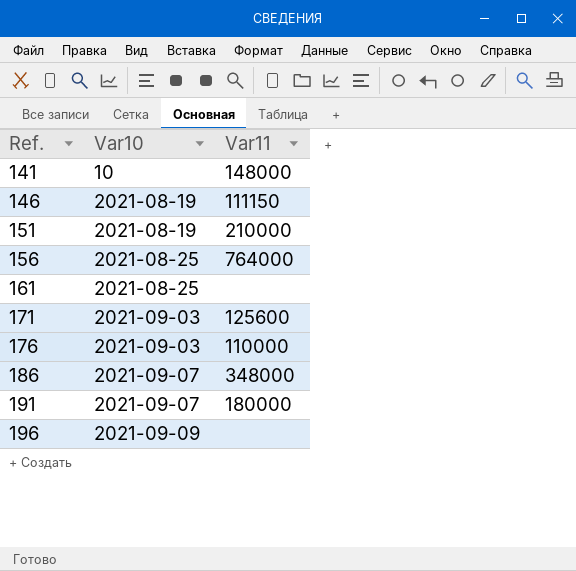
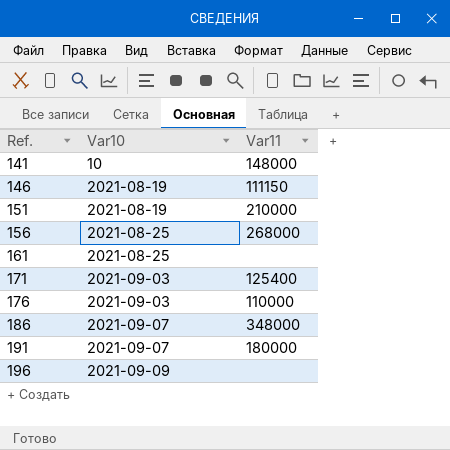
156 | Var11: 764000 -> 268000
171 | Var11: 125600 -> 125400

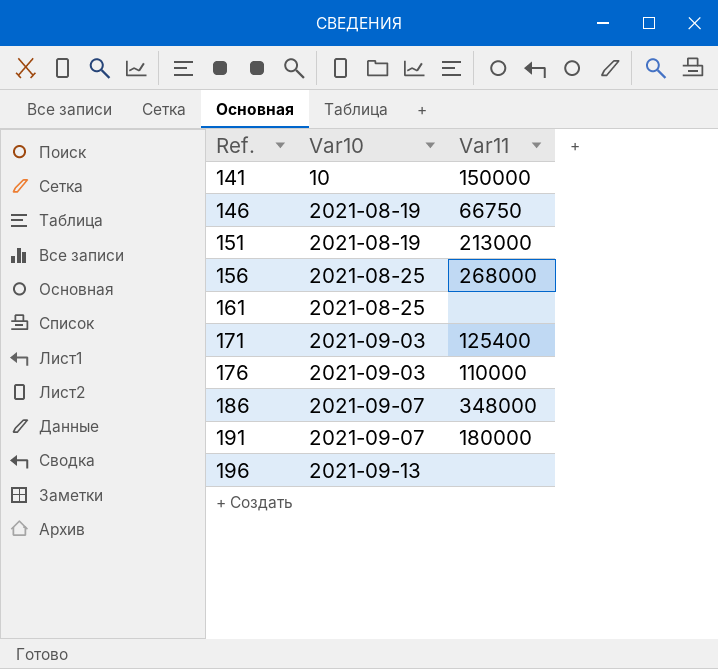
141 | Var11: 148000 -> 150000
146 | Var11: 111150 -> 66750
151 | Var11: 210000 -> 213000
196 | Var10: 2021-09-09 -> 2021-09-13

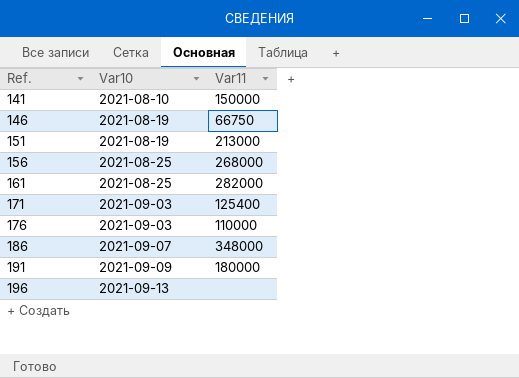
141 | Var10: 10 -> 2021-08-10
161 | Var11: none -> 282000
191 | Var10: 2021-09-07 -> 2021-09-09

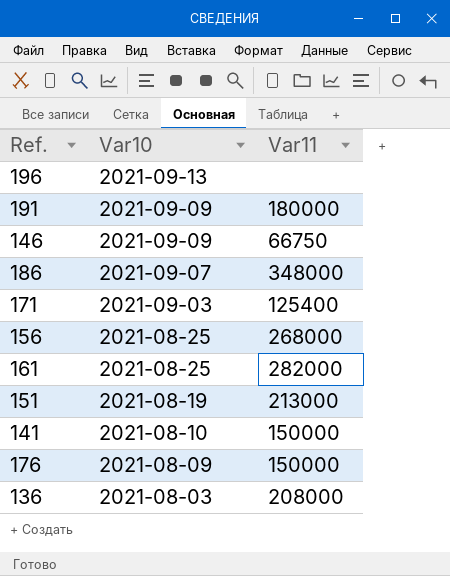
row order: Ref. ascending -> Var10 descending
146 | Var10: 2021-08-19 -> 2021-09-09
176 | Var10: 2021-09-03 -> 2021-08-09
176 | Var11: 110000 -> 150000
row 136: none -> 2021-08-03 | 208000

